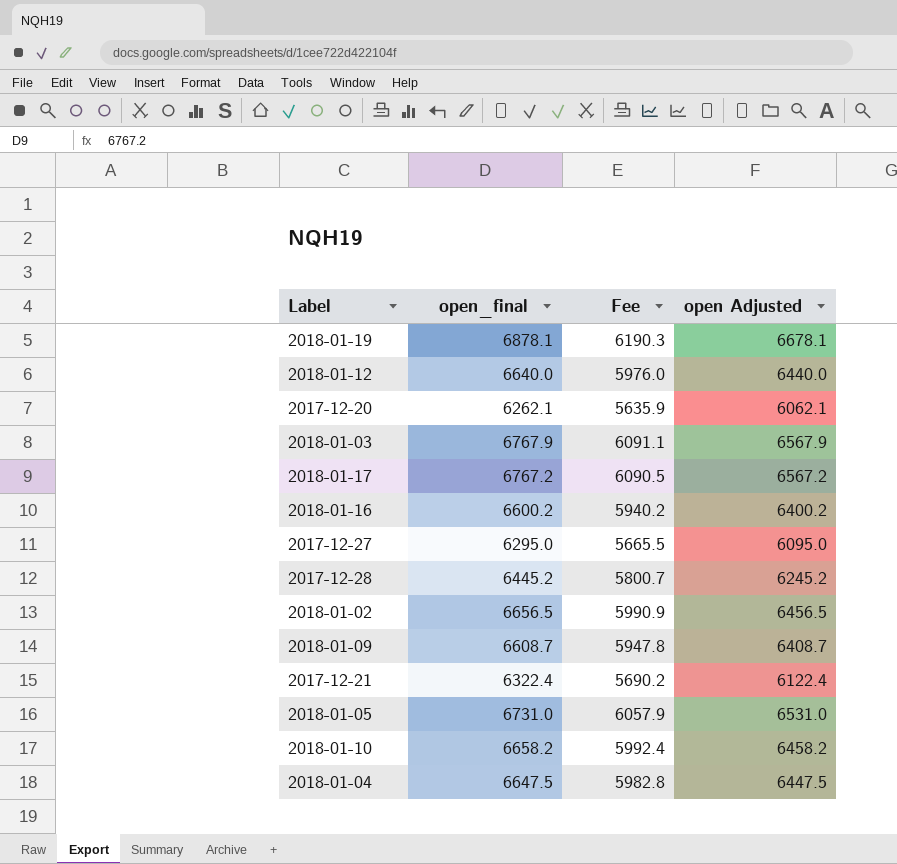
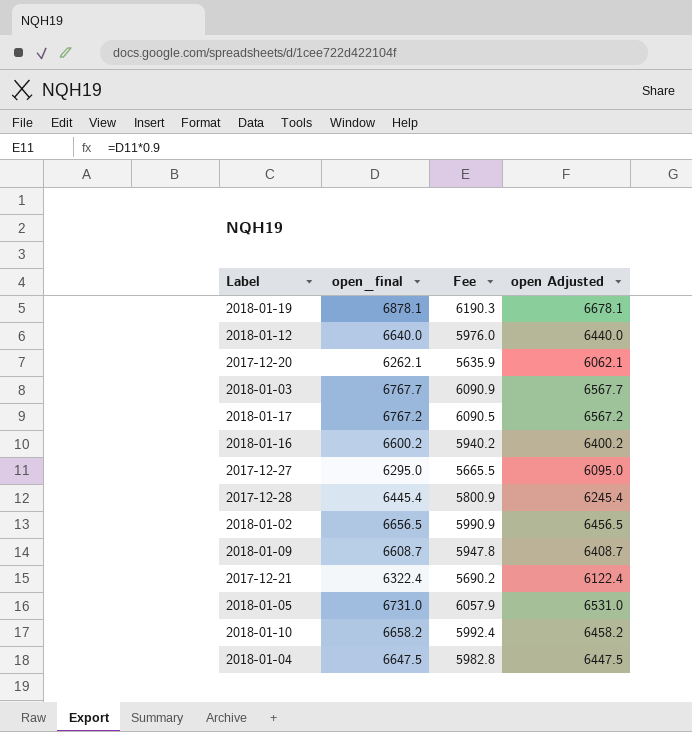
2018-01-03 | open_final: 6767.9 -> 6767.7
2018-01-03 | Fee: 6091.1 -> 6090.9
2018-01-03 | open Adjusted: 6567.9 -> 6567.7
2017-12-28 | open_final: 6445.2 -> 6445.4
2017-12-28 | Fee: 5800.7 -> 5800.9
2017-12-28 | open Adjusted: 6245.2 -> 6245.4

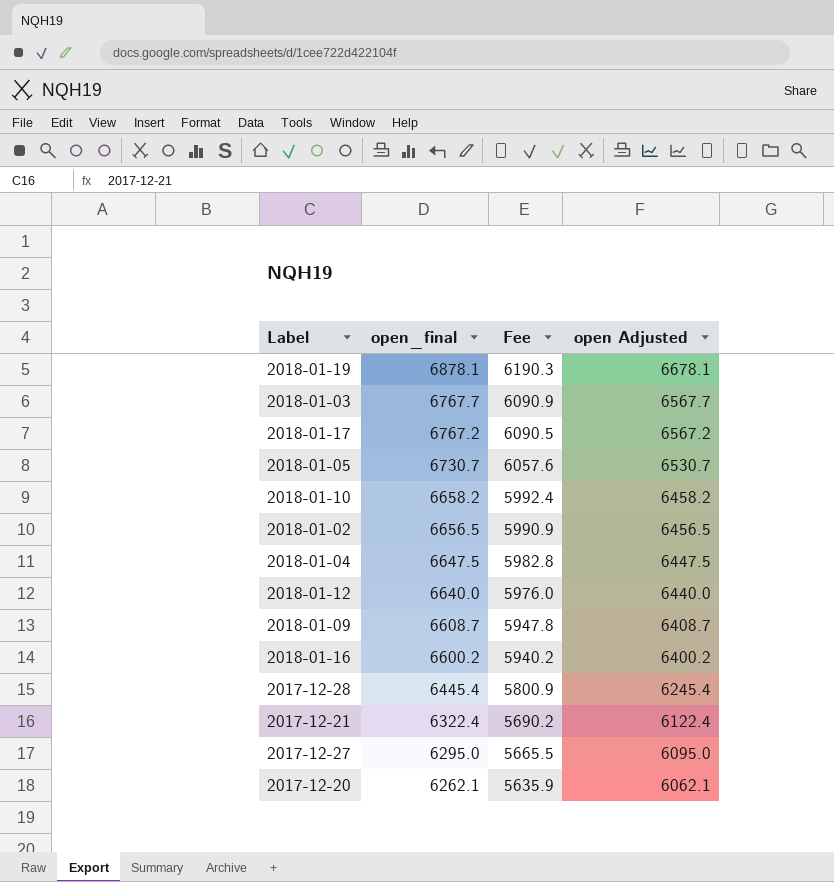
row order: none -> open_final descending
2018-01-05 | open_final: 6731.0 -> 6730.7
2018-01-05 | Fee: 6057.9 -> 6057.6
2018-01-05 | open Adjusted: 6531.0 -> 6530.7

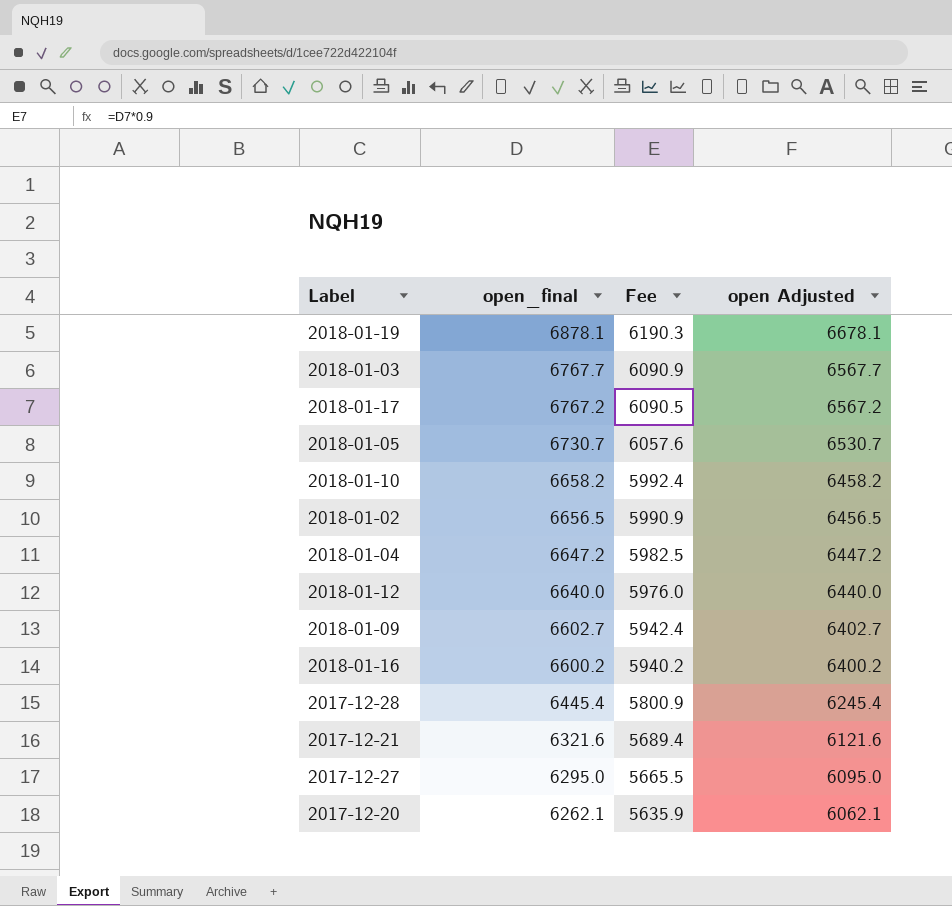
2018-01-04 | open_final: 6647.5 -> 6647.2
2018-01-04 | Fee: 5982.8 -> 5982.5
2018-01-04 | open Adjusted: 6447.5 -> 6447.2
2018-01-09 | open_final: 6608.7 -> 6602.7
2018-01-09 | Fee: 5947.8 -> 5942.4
2018-01-09 | open Adjusted: 6408.7 -> 6402.7
2017-12-21 | open_final: 6322.4 -> 6321.6
2017-12-21 | Fee: 5690.2 -> 5689.4
2017-12-21 | open Adjusted: 6122.4 -> 6121.6

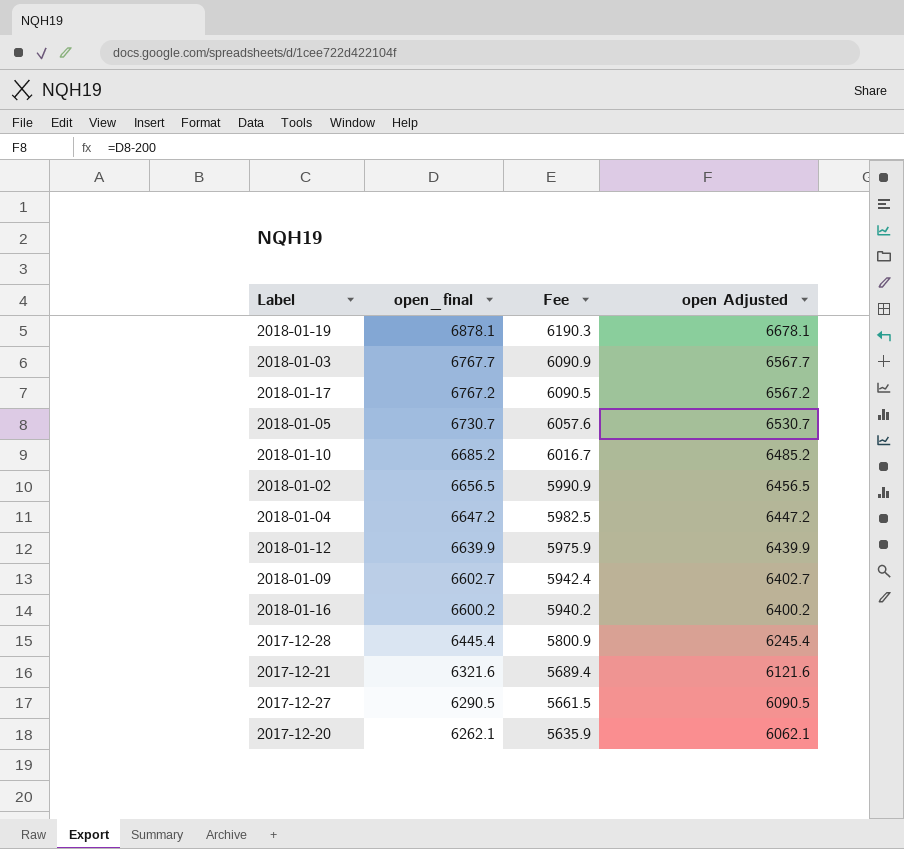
2018-01-10 | open_final: 6658.2 -> 6685.2
2018-01-10 | Fee: 5992.4 -> 6016.7
2018-01-10 | open Adjusted: 6458.2 -> 6485.2
2018-01-12 | open_final: 6640.0 -> 6639.9
2018-01-12 | Fee: 5976.0 -> 5975.9
2018-01-12 | open Adjusted: 6440.0 -> 6439.9
2017-12-27 | open_final: 6295.0 -> 6290.5
2017-12-27 | Fee: 5665.5 -> 5661.5
2017-12-27 | open Adjusted: 6095.0 -> 6090.5

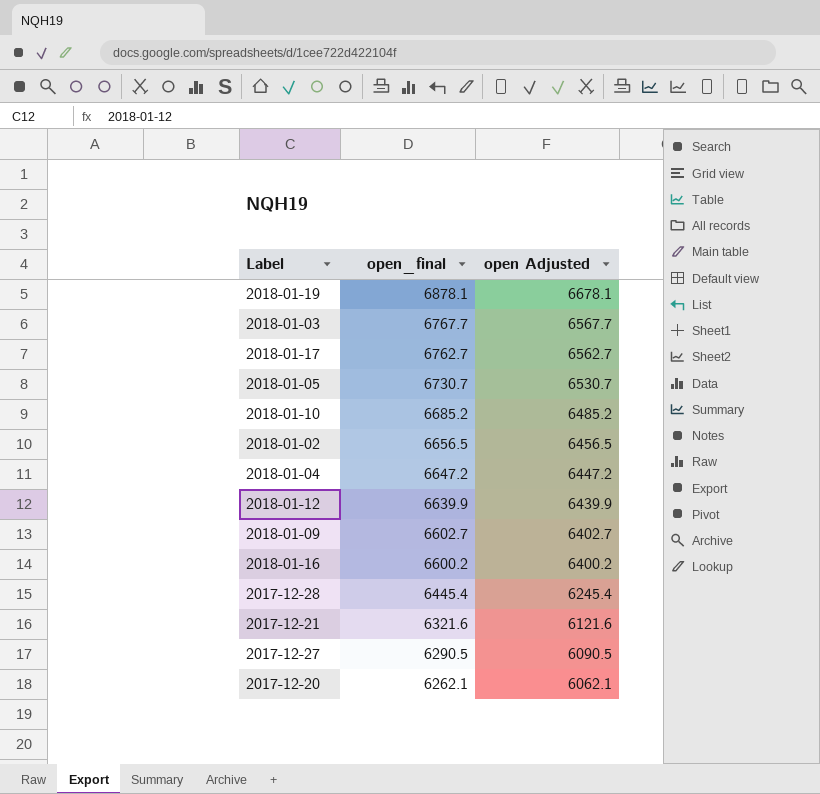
column Fee | formula: [open_final] * 0.9 -> none
2018-01-17 | open_final: 6767.2 -> 6762.7
2018-01-17 | open Adjusted: 6567.2 -> 6562.7

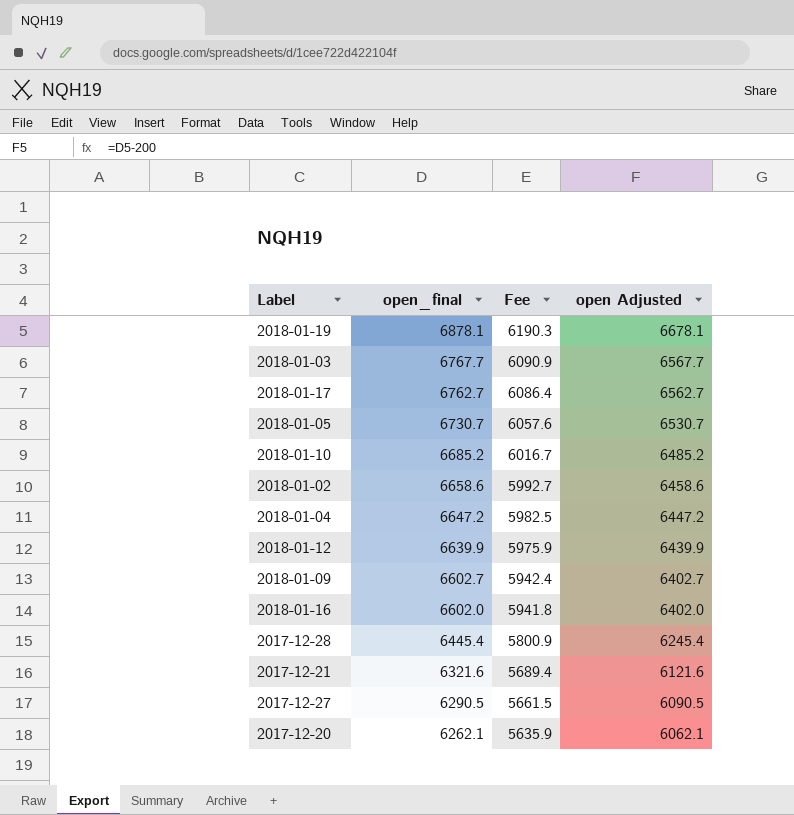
column Fee | formula: none -> [open_final] * 0.9
2018-01-02 | open_final: 6656.5 -> 6658.6
2018-01-02 | open Adjusted: 6456.5 -> 6458.6
2018-01-16 | open_final: 6600.2 -> 6602.0
2018-01-16 | open Adjusted: 6400.2 -> 6402.0

